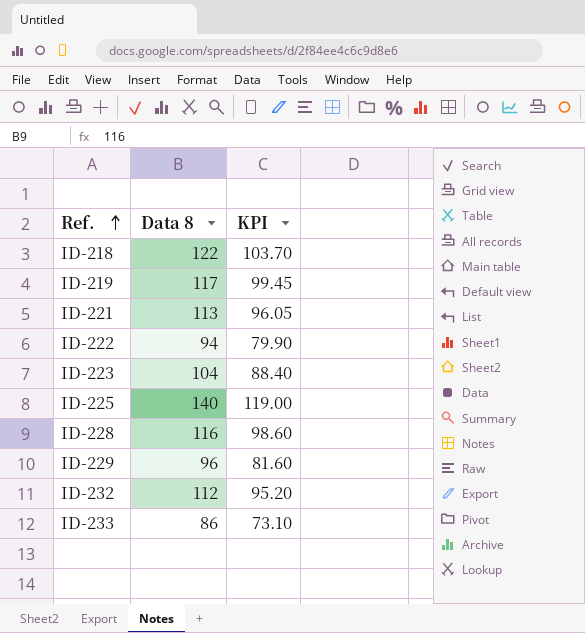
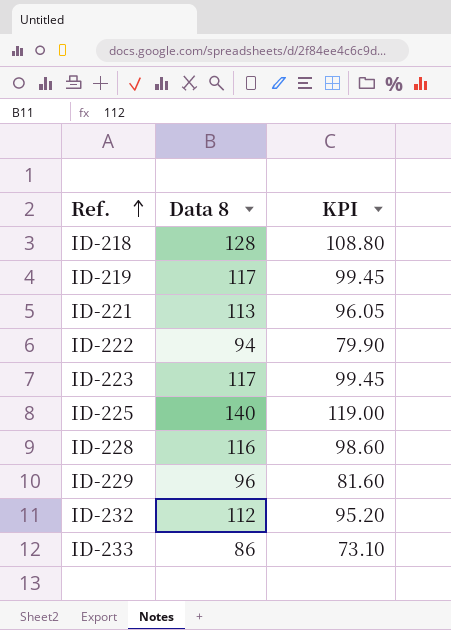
ID-218 | Data 8: 122 -> 128
ID-218 | KPI: 103.70 -> 108.80
ID-223 | Data 8: 104 -> 117
ID-223 | KPI: 88.40 -> 99.45

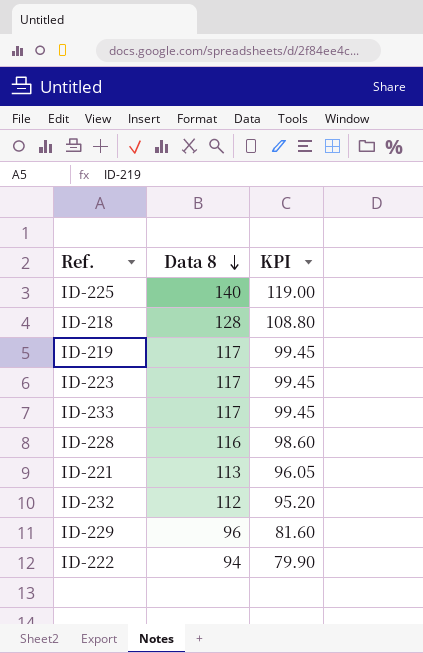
row order: Ref. ascending -> Data 8 descending
ID-233 | Data 8: 86 -> 117
ID-233 | KPI: 73.10 -> 99.45

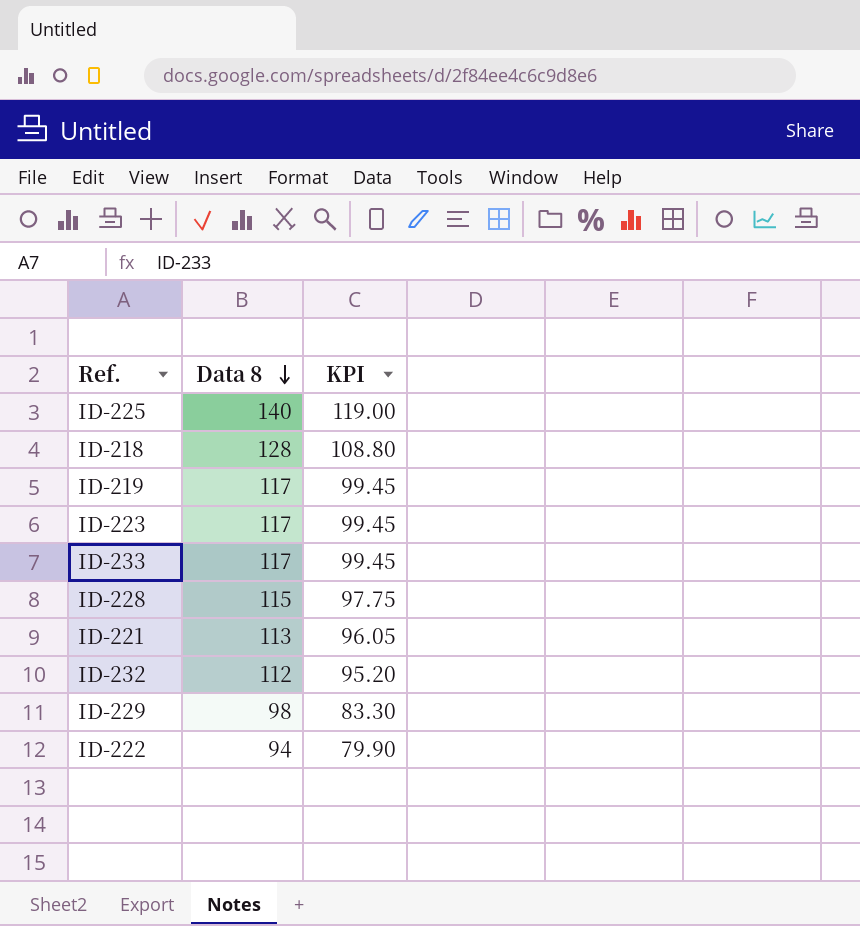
ID-228 | Data 8: 116 -> 115
ID-228 | KPI: 98.60 -> 97.75
ID-229 | Data 8: 96 -> 98
ID-229 | KPI: 81.60 -> 83.30

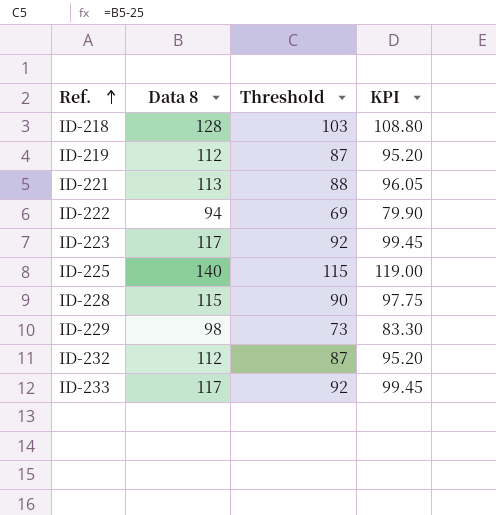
row order: Data 8 descending -> Ref. ascending
column Threshold | formula: none -> [Data 8] - 25
ID-219 | Data 8: 117 -> 112
ID-219 | KPI: 99.45 -> 95.20

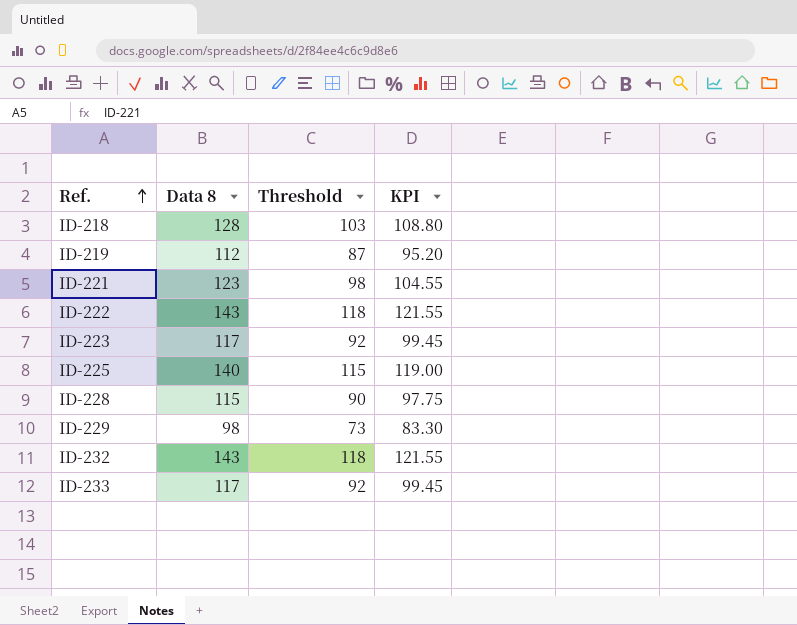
ID-221 | Data 8: 113 -> 123
ID-221 | Threshold: 88 -> 98
ID-221 | KPI: 96.05 -> 104.55
ID-222 | Data 8: 94 -> 143
ID-222 | Threshold: 69 -> 118
ID-222 | KPI: 79.90 -> 121.55
ID-232 | Data 8: 112 -> 143
ID-232 | Threshold: 87 -> 118
ID-232 | KPI: 95.20 -> 121.55

